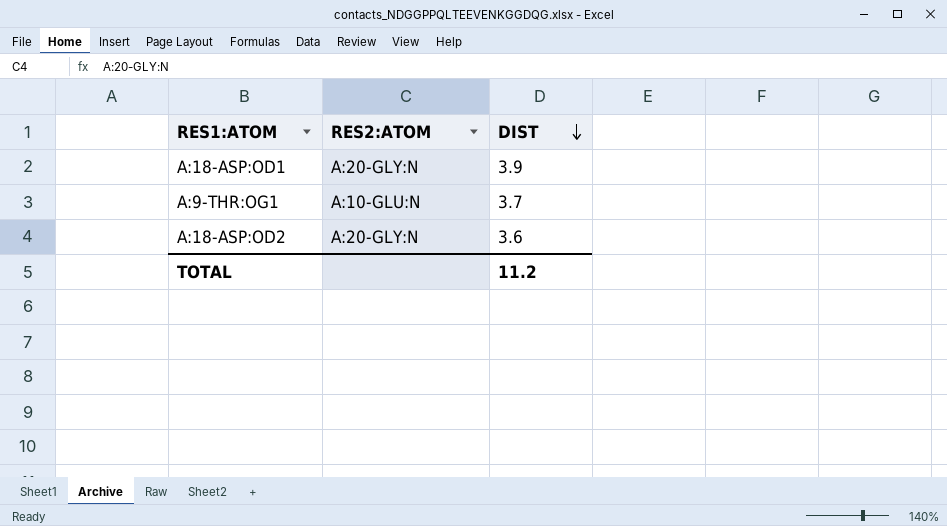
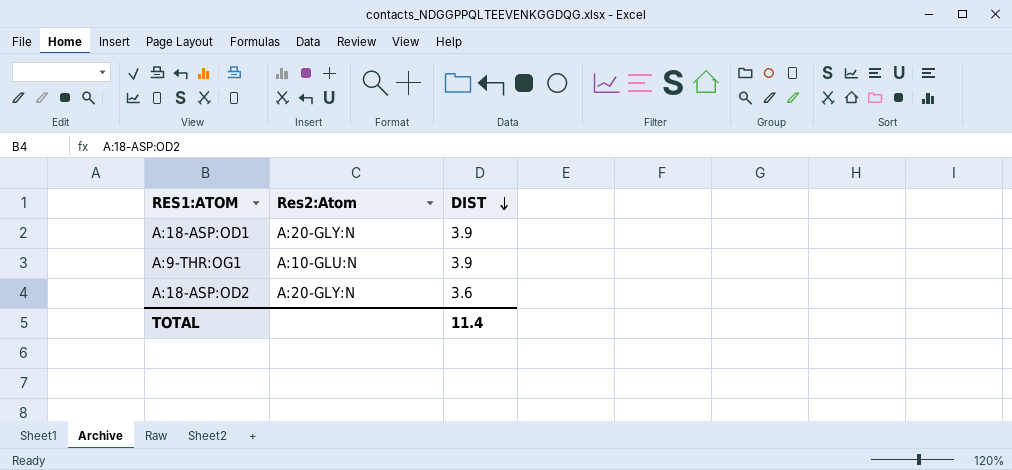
column name: RES2:ATOM -> Res2:Atom
A:9-THR:OG1 | DIST: 3.7 -> 3.9
TOTAL | DIST: 11.2 -> 11.4

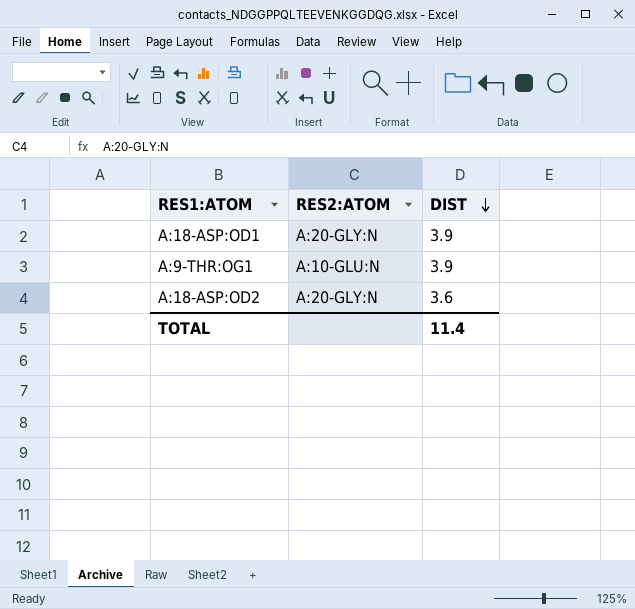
column name: Res2:Atom -> RES2:ATOM

